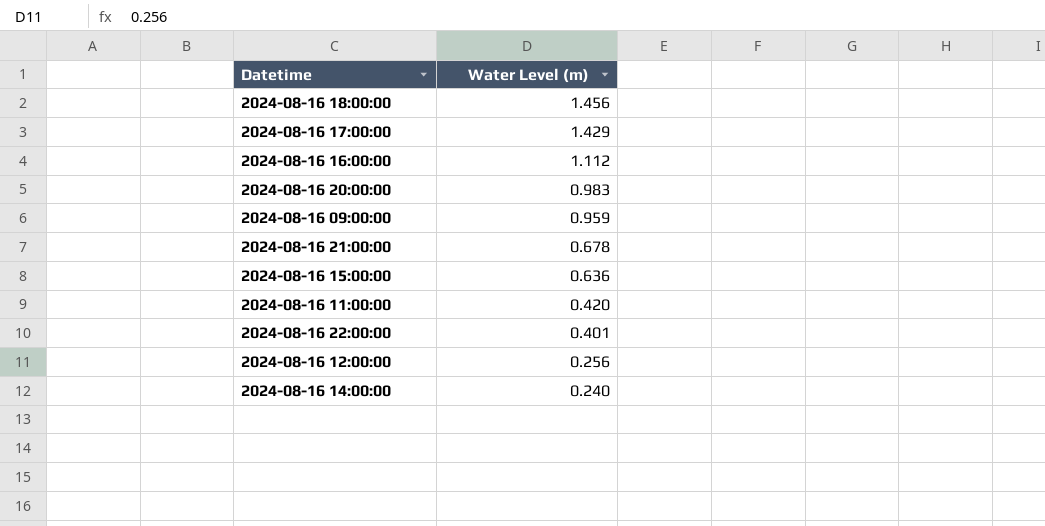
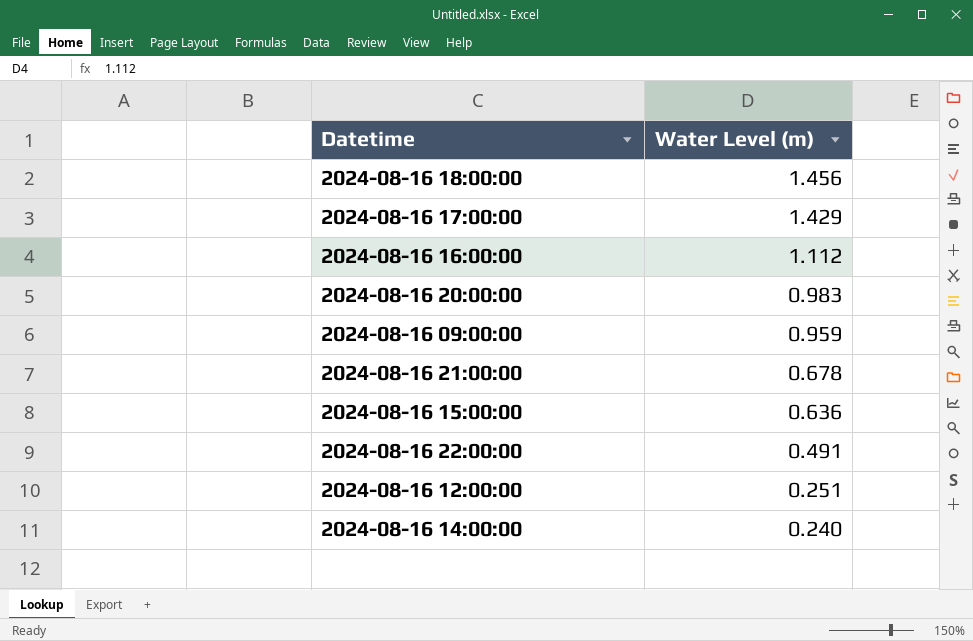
row 2024-08-16 11:00:00: 0.420 -> none
2024-08-16 22:00:00 | Water Level (m): 0.401 -> 0.491
2024-08-16 12:00:00 | Water Level (m): 0.256 -> 0.251

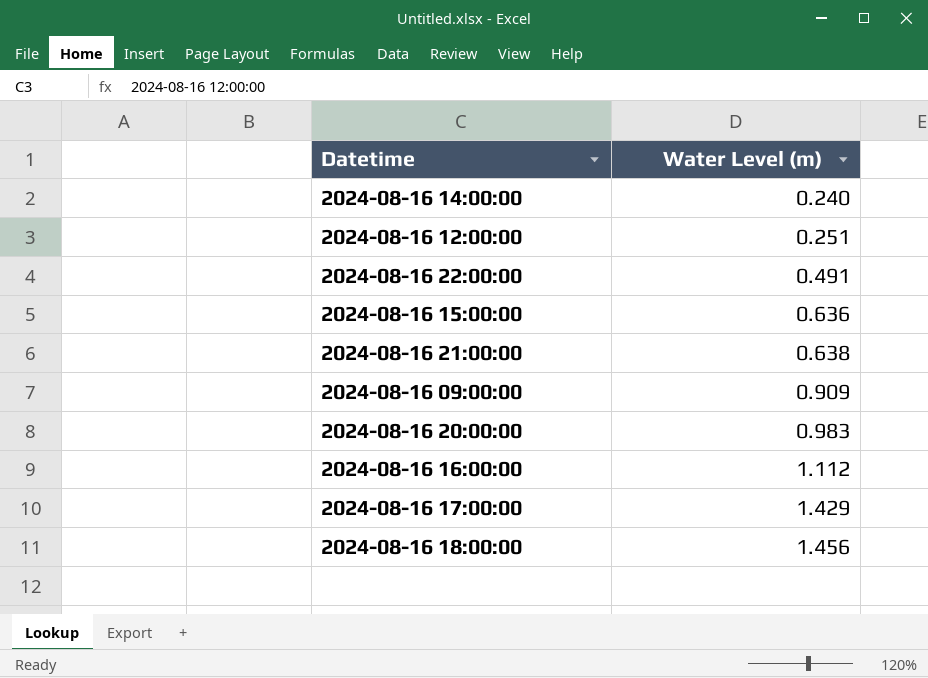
row order: Water Level (m) descending -> Water Level (m) ascending
2024-08-16 21:00:00 | Water Level (m): 0.678 -> 0.638
2024-08-16 09:00:00 | Water Level (m): 0.959 -> 0.909

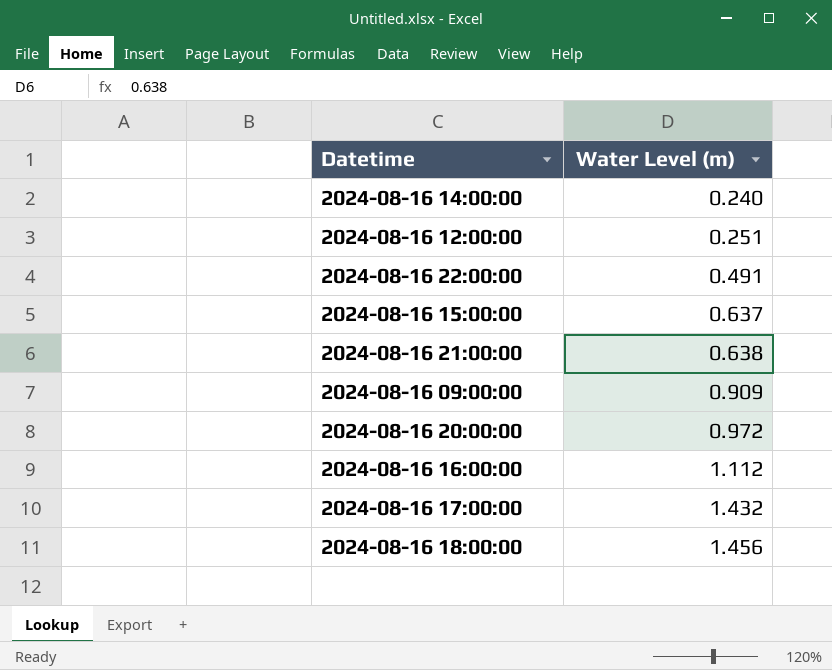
2024-08-16 15:00:00 | Water Level (m): 0.636 -> 0.637
2024-08-16 20:00:00 | Water Level (m): 0.983 -> 0.972
2024-08-16 17:00:00 | Water Level (m): 1.429 -> 1.432

